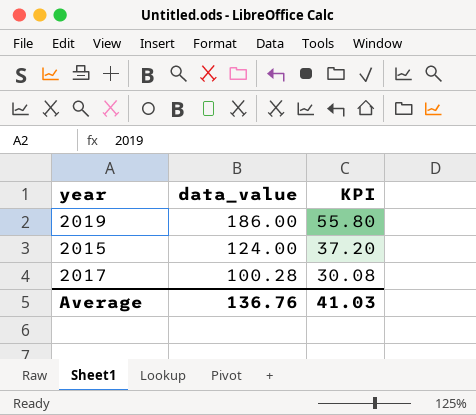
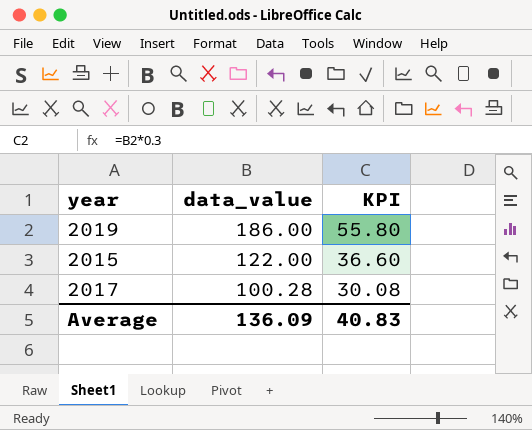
2015 | data_value: 124.00 -> 122.00
2015 | KPI: 37.20 -> 36.60
Average | data_value: 136.76 -> 136.09
Average | KPI: 41.03 -> 40.83

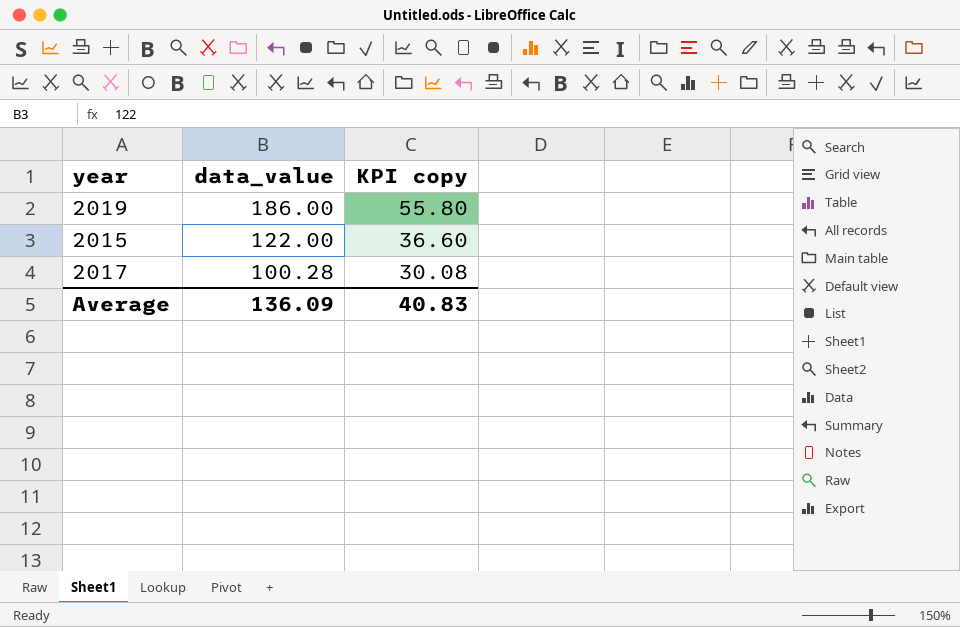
column name: KPI -> KPI copy

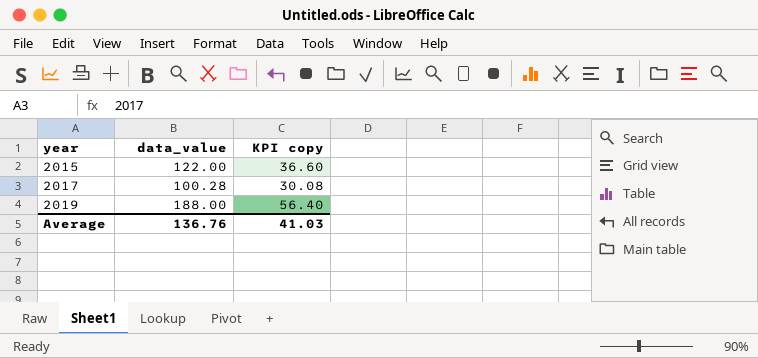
row order: data_value descending -> year ascending
2019 | data_value: 186.00 -> 188.00
2019 | KPI copy: 55.80 -> 56.40
Average | data_value: 136.09 -> 136.76
Average | KPI copy: 40.83 -> 41.03

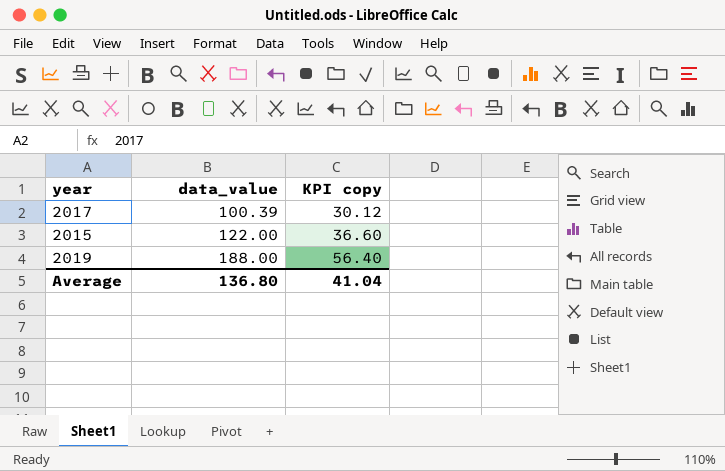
row order: year ascending -> data_value ascending
2017 | data_value: 100.28 -> 100.39
2017 | KPI copy: 30.08 -> 30.12
Average | data_value: 136.76 -> 136.80
Average | KPI copy: 41.03 -> 41.04

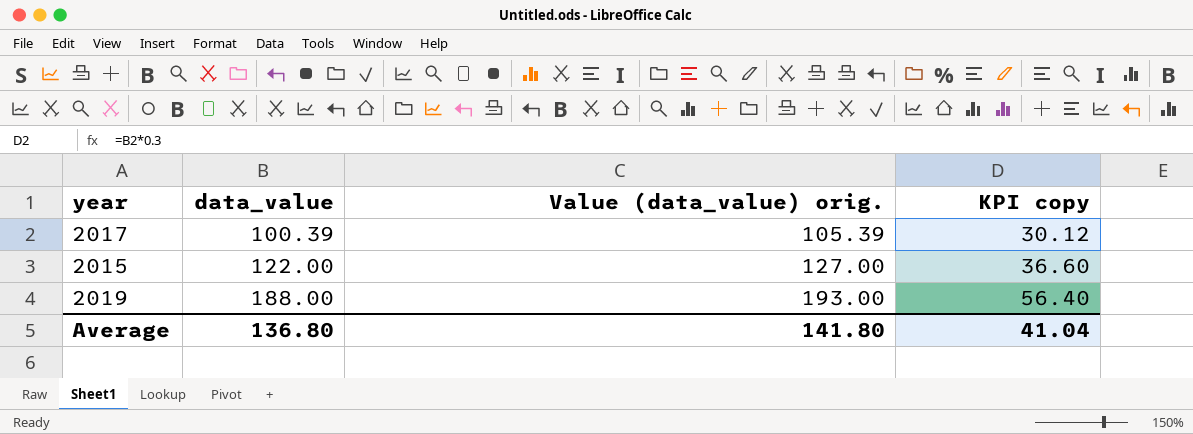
column Value (data_value) orig. | formula: none -> [data_value] + 5

